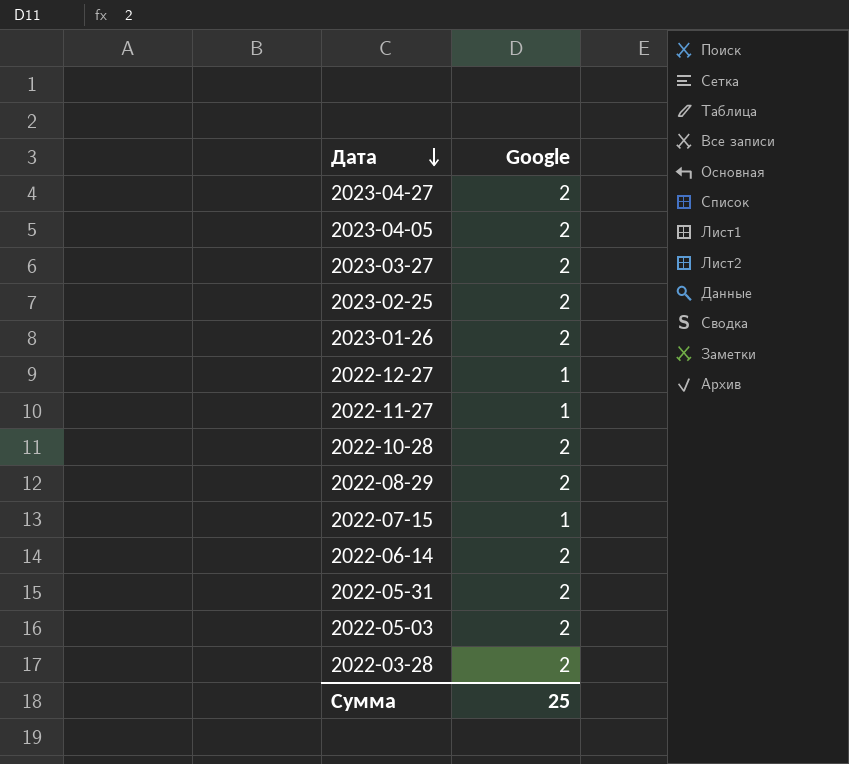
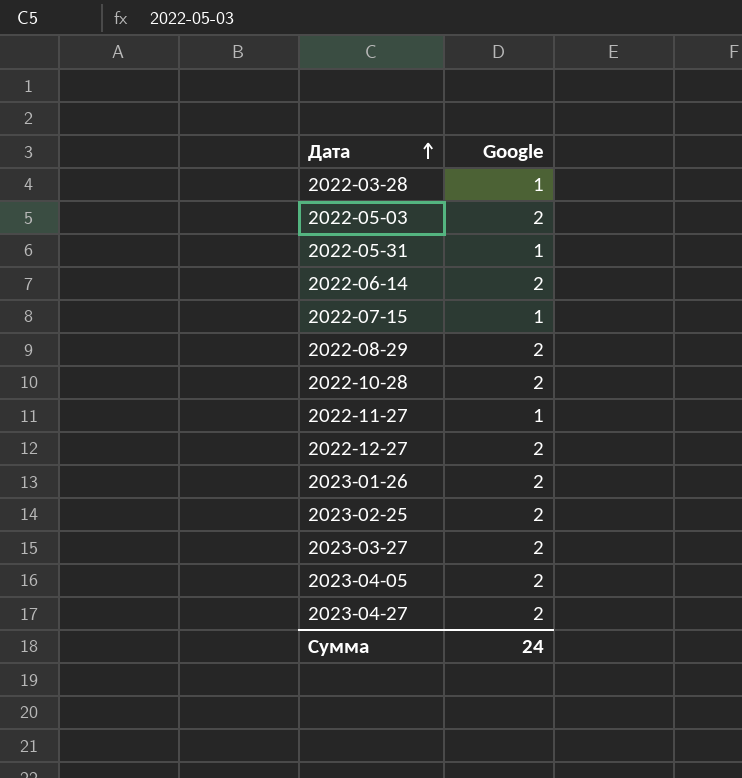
row order: Дата descending -> Дата ascending
2022-03-28 | Google: 2 -> 1
2022-05-31 | Google: 2 -> 1
2022-12-27 | Google: 1 -> 2
Сумма | Google: 25 -> 24

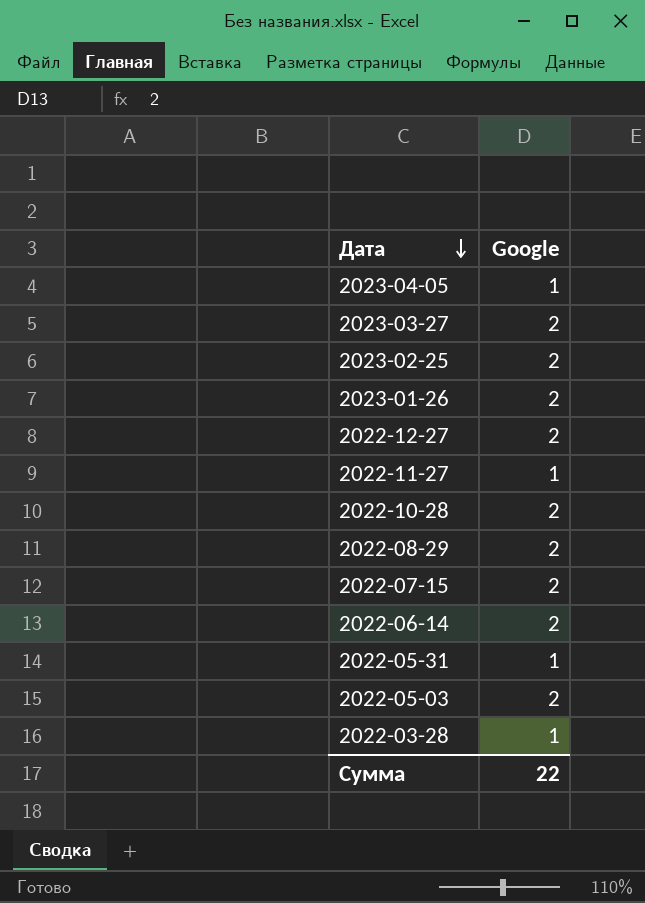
row order: Дата ascending -> Дата descending
row 2023-04-27: 2 -> none
2023-04-05 | Google: 2 -> 1
2022-07-15 | Google: 1 -> 2
Сумма | Google: 24 -> 22

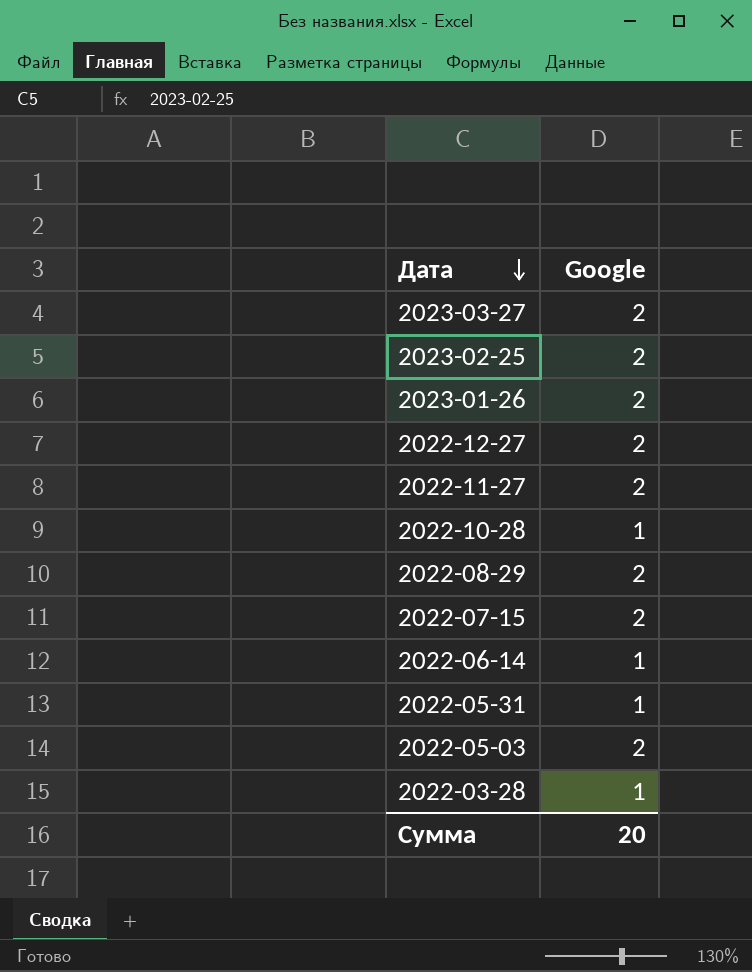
row 2023-04-05: 1 -> none
2022-11-27 | Google: 1 -> 2
2022-10-28 | Google: 2 -> 1
2022-06-14 | Google: 2 -> 1
Сумма | Google: 22 -> 20

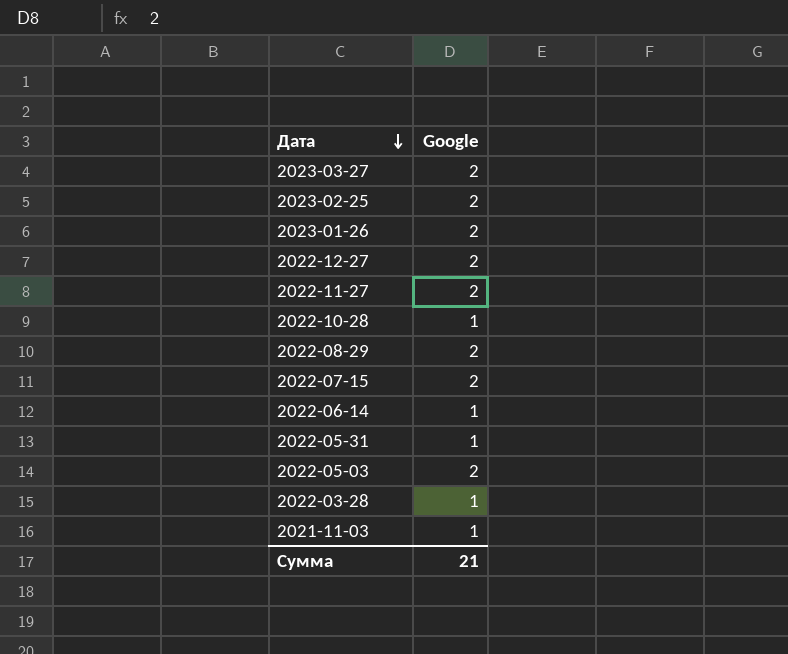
row 2021-11-03: none -> 1
Сумма | Google: 20 -> 21

